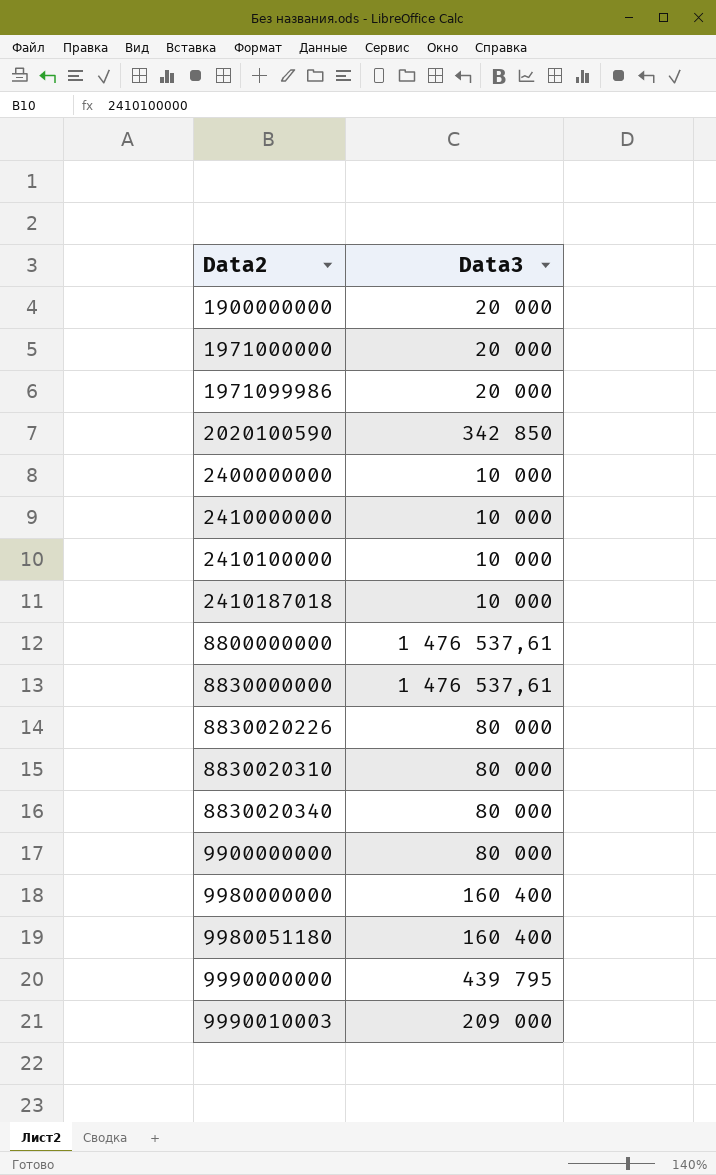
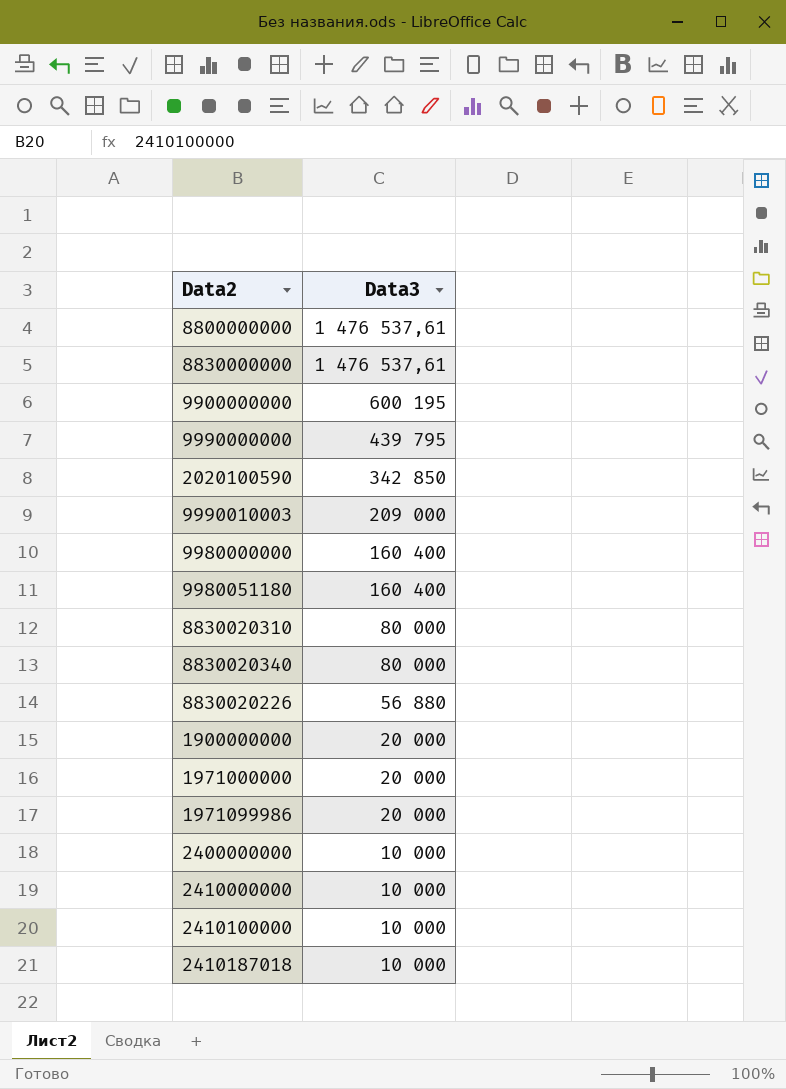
row order: Data2 ascending -> Data3 descending
9900000000 | Data3: 80 000 -> 600 195
8830020226 | Data3: 80 000 -> 56 880

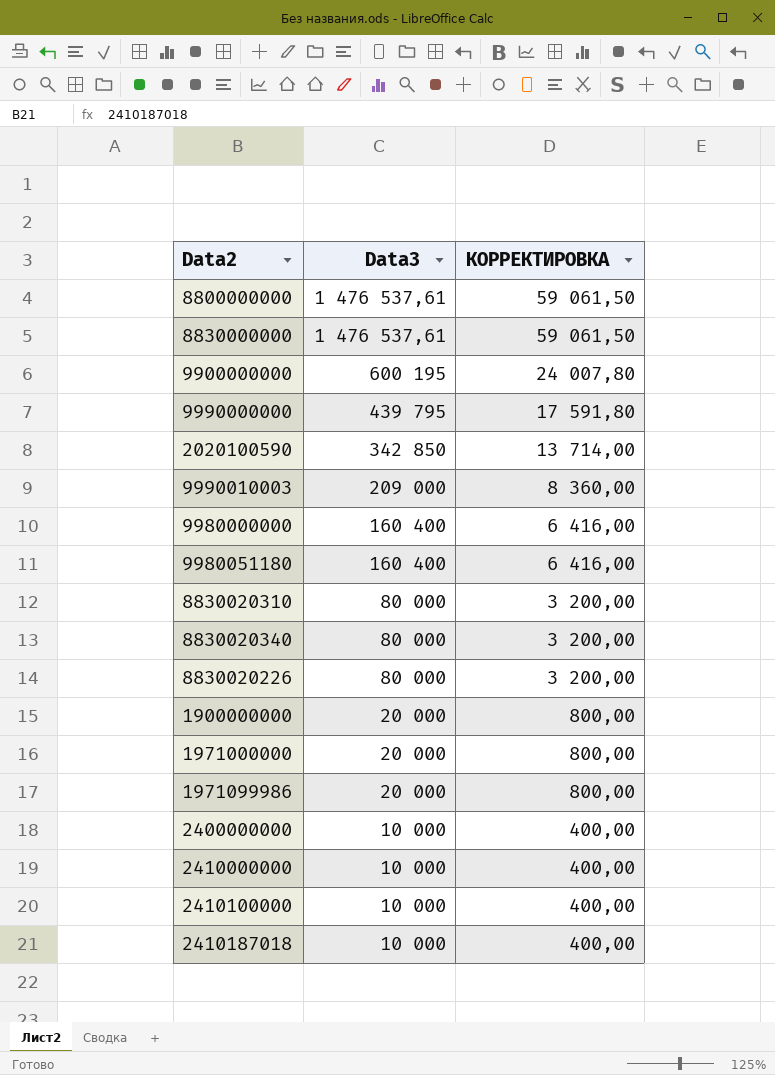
column КОРРЕКТИРОВКА | formula: none -> [Data3] * 0,04
8830020226 | Data3: 56 880 -> 80 000

